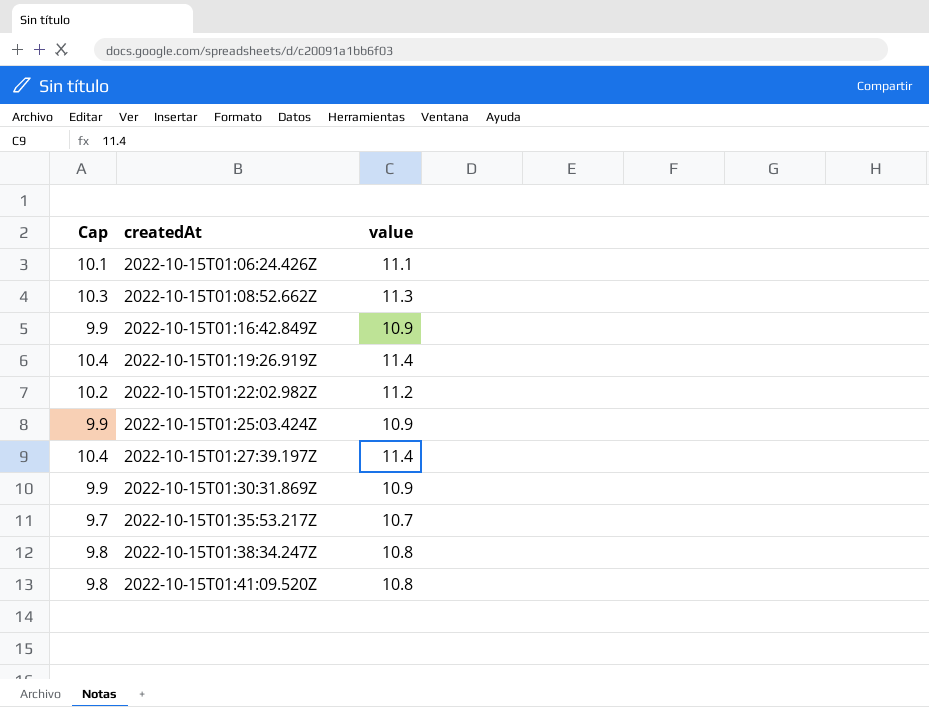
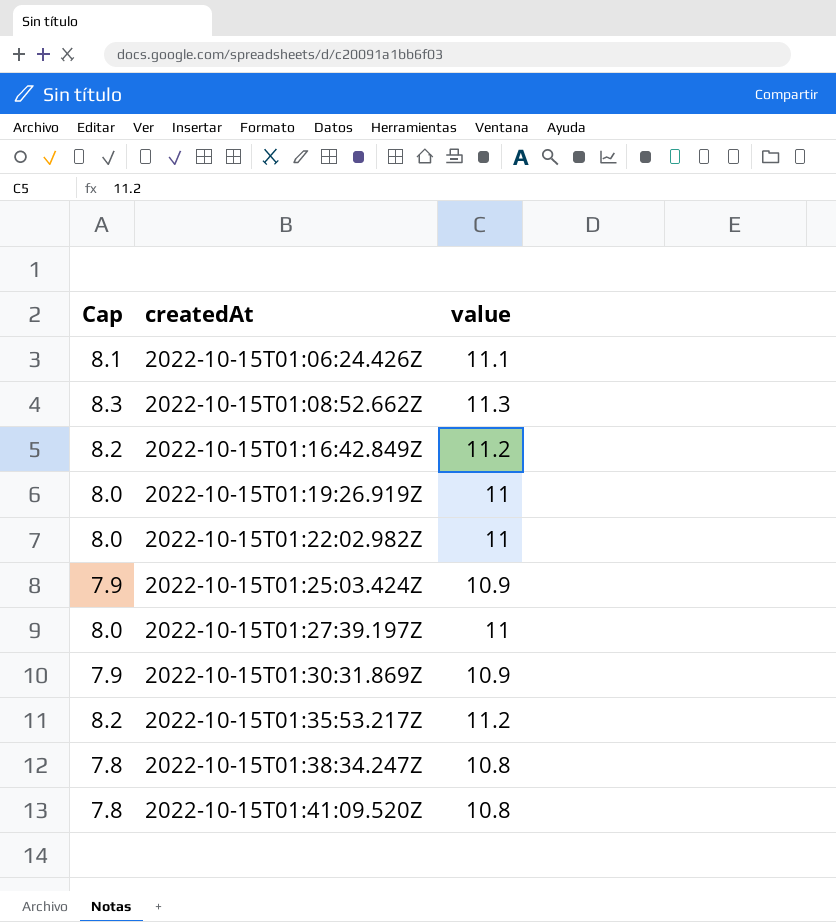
column Cap | formula: [value] - 1 -> [value] - 3
2022-10-15T01:16:42.849Z | value: 10.9 -> 11.2
2022-10-15T01:19:26.919Z | value: 11.4 -> 11
2022-10-15T01:22:02.982Z | value: 11.2 -> 11
2022-10-15T01:27:39.197Z | value: 11.4 -> 11
2022-10-15T01:35:53.217Z | value: 10.7 -> 11.2

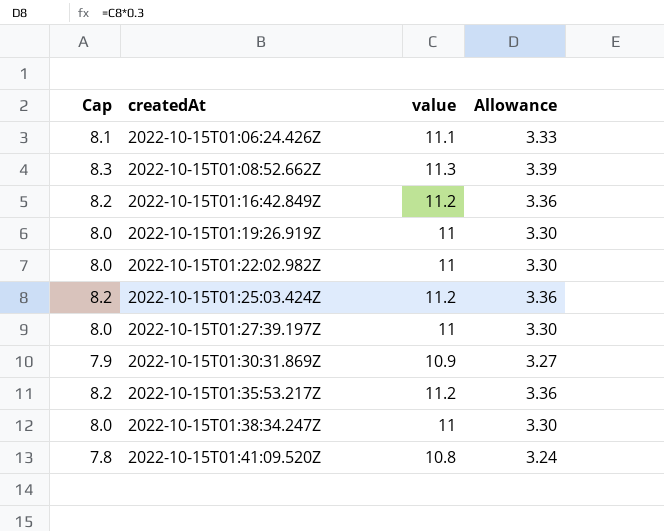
column Allowance | formula: none -> [value] * 0.3
2022-10-15T01:25:03.424Z | Cap: 7.9 -> 8.2
2022-10-15T01:25:03.424Z | value: 10.9 -> 11.2
2022-10-15T01:38:34.247Z | Cap: 7.8 -> 8.0
2022-10-15T01:38:34.247Z | value: 10.8 -> 11

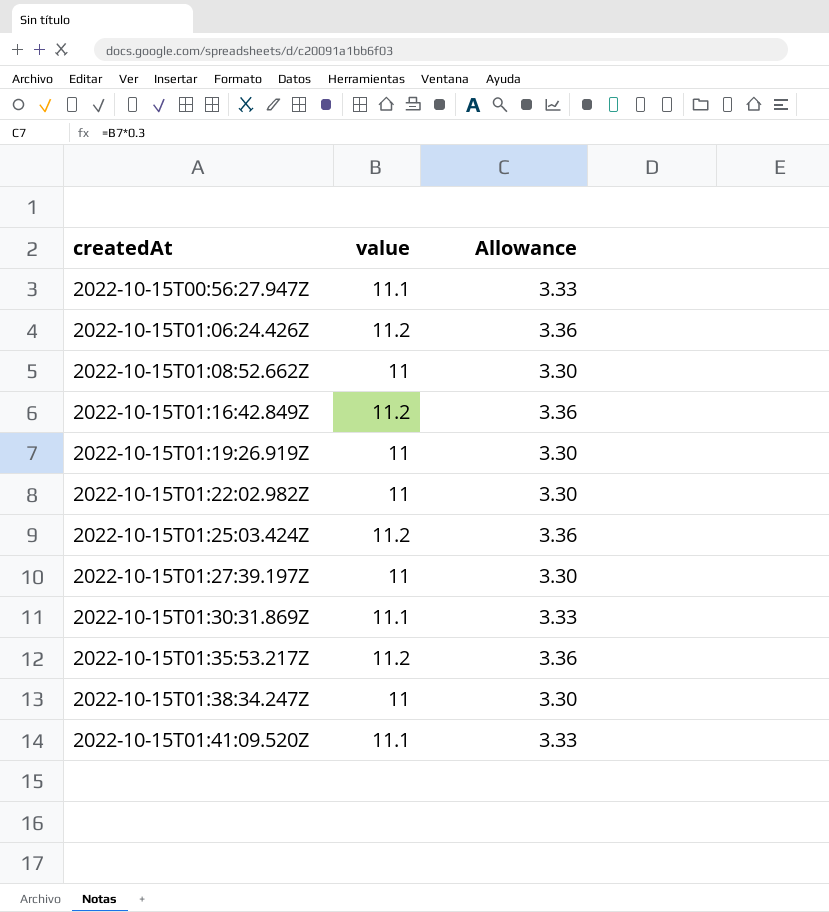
column Cap | formula: [value] - 3 -> none
row 2022-10-15T00:56:27.947Z: none -> 11.1 | 3.33
2022-10-15T01:06:24.426Z | value: 11.1 -> 11.2
2022-10-15T01:06:24.426Z | Allowance: 3.33 -> 3.36
2022-10-15T01:08:52.662Z | value: 11.3 -> 11
2022-10-15T01:08:52.662Z | Allowance: 3.39 -> 3.30
2022-10-15T01:30:31.869Z | value: 10.9 -> 11.1
2022-10-15T01:30:31.869Z | Allowance: 3.27 -> 3.33
2022-10-15T01:41:09.520Z | value: 10.8 -> 11.1
2022-10-15T01:41:09.520Z | Allowance: 3.24 -> 3.33

